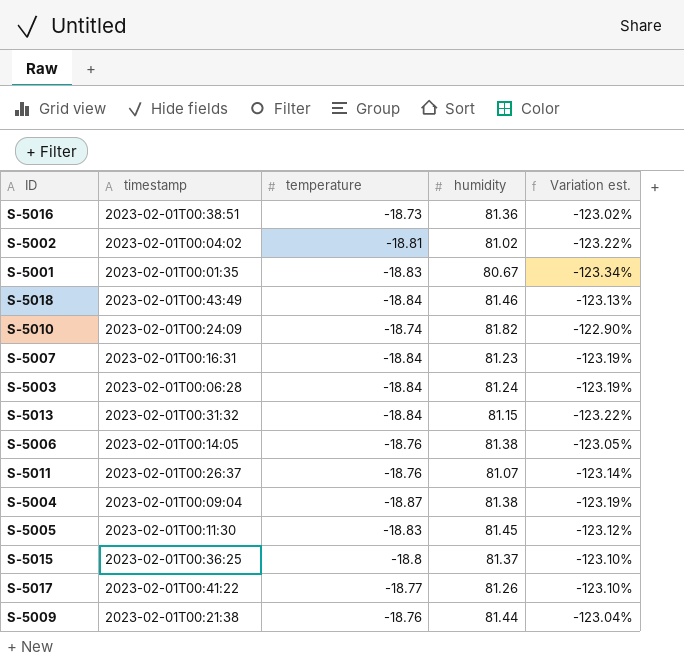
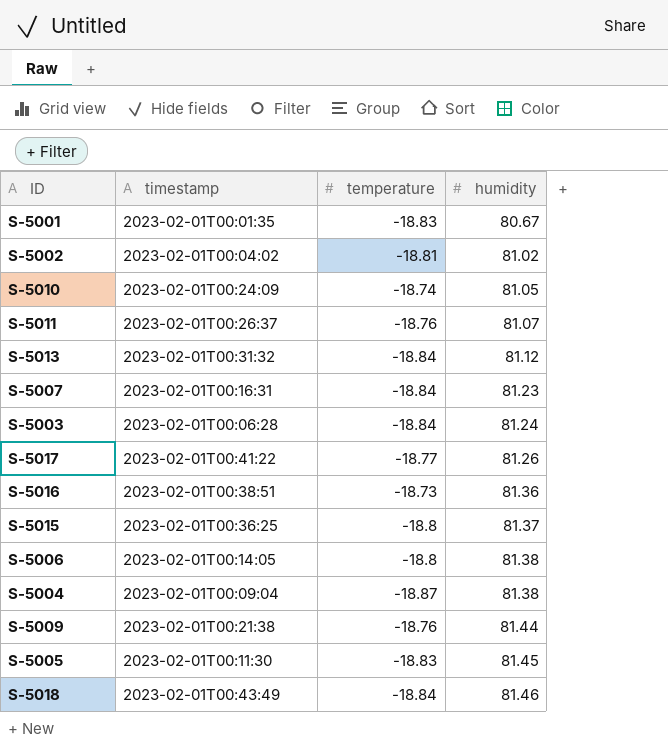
row order: none -> humidity ascending
column Variation est. | formula: ([temperature] - [humidity]) / [humidity] -> none
S-5010 | humidity: 81.82 -> 81.05
S-5013 | humidity: 81.15 -> 81.12
S-5006 | temperature: -18.76 -> -18.8

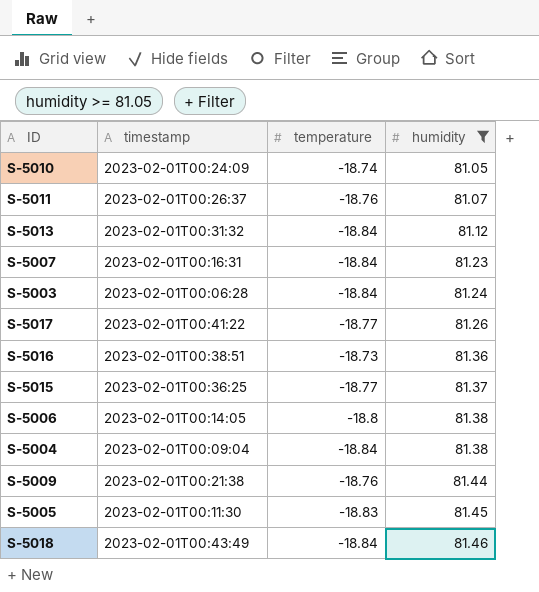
filter: none -> humidity >= 81.05
S-5015 | temperature: -18.8 -> -18.77
S-5004 | temperature: -18.87 -> -18.84

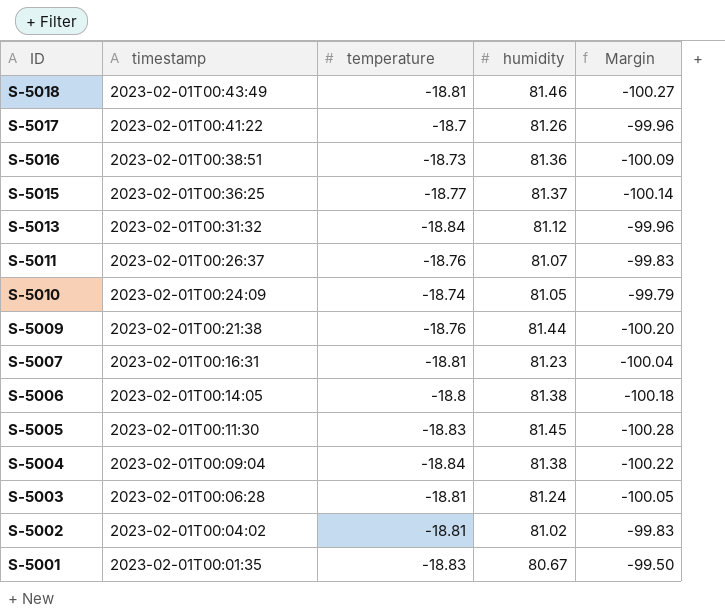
filter: humidity >= 81.05 -> none
row order: humidity ascending -> ID descending
column Margin | formula: none -> [temperature] - [humidity]
S-5018 | temperature: -18.84 -> -18.81
S-5017 | temperature: -18.77 -> -18.7
S-5007 | temperature: -18.84 -> -18.81
S-5003 | temperature: -18.84 -> -18.81

